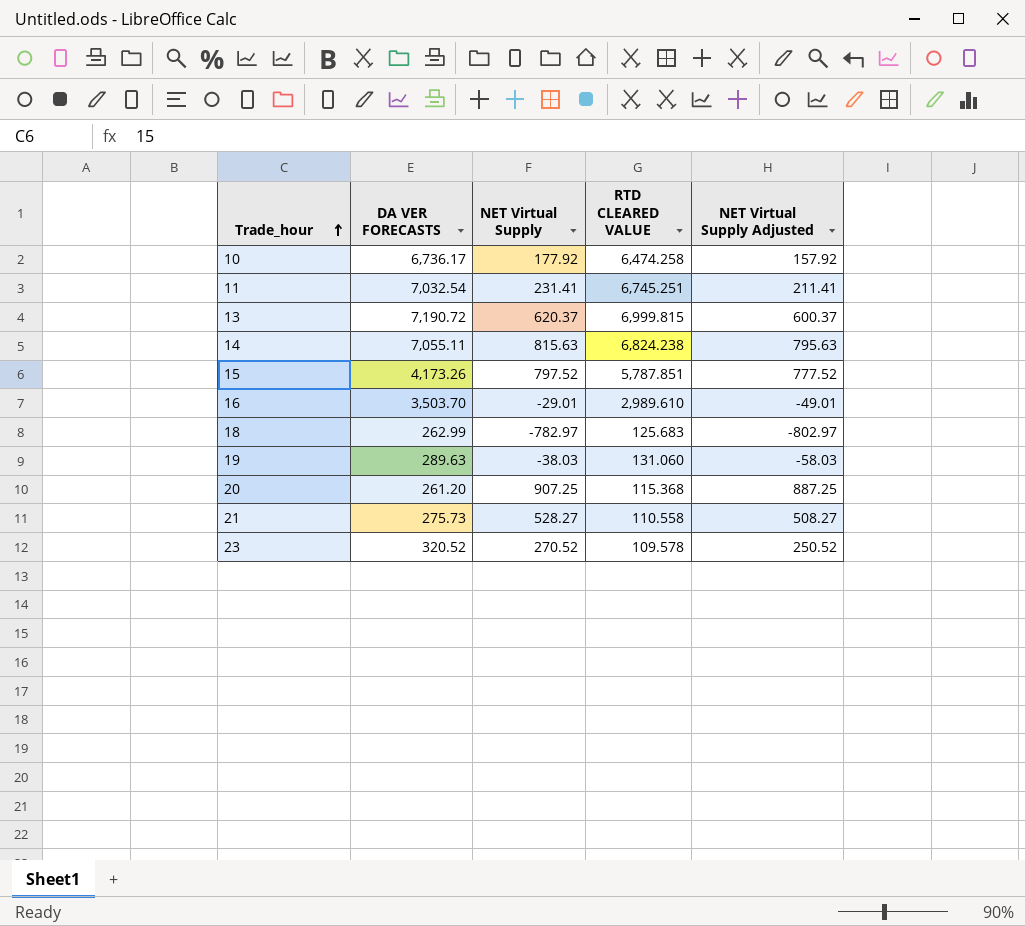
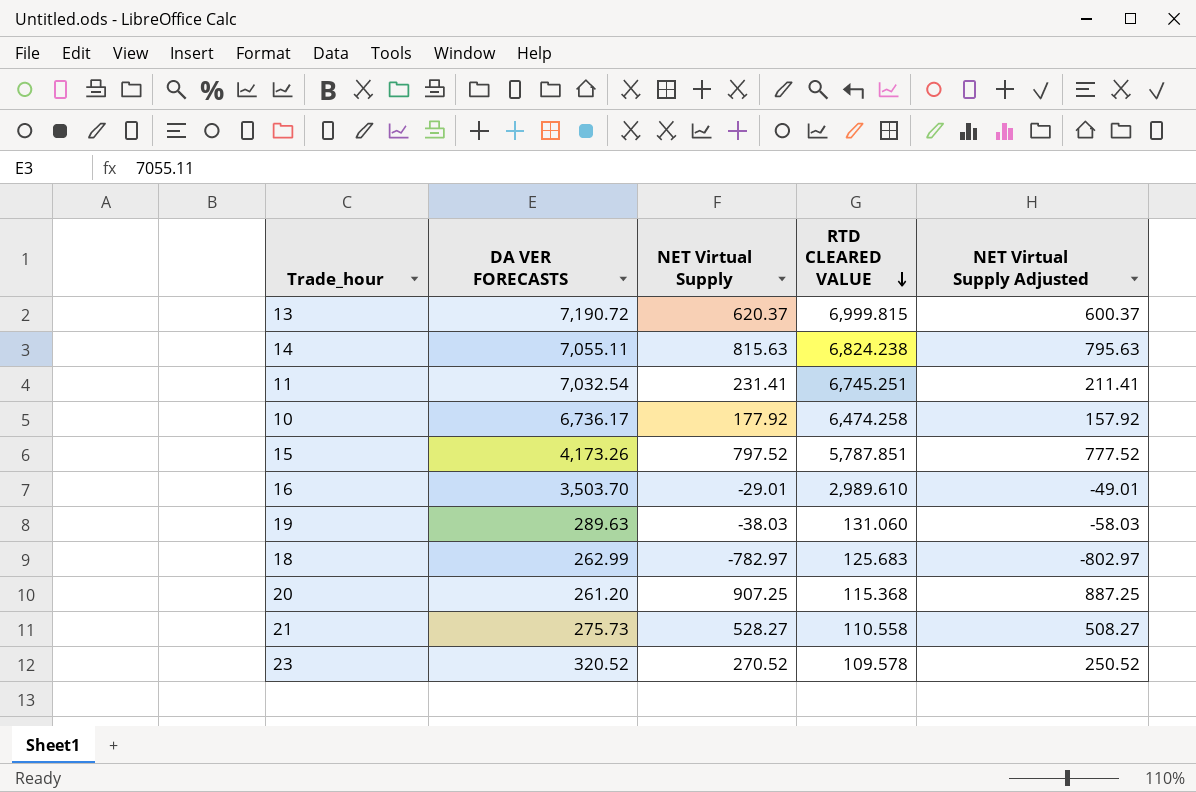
row order: Trade_hour ascending -> RTD CLEARED VALUE descending

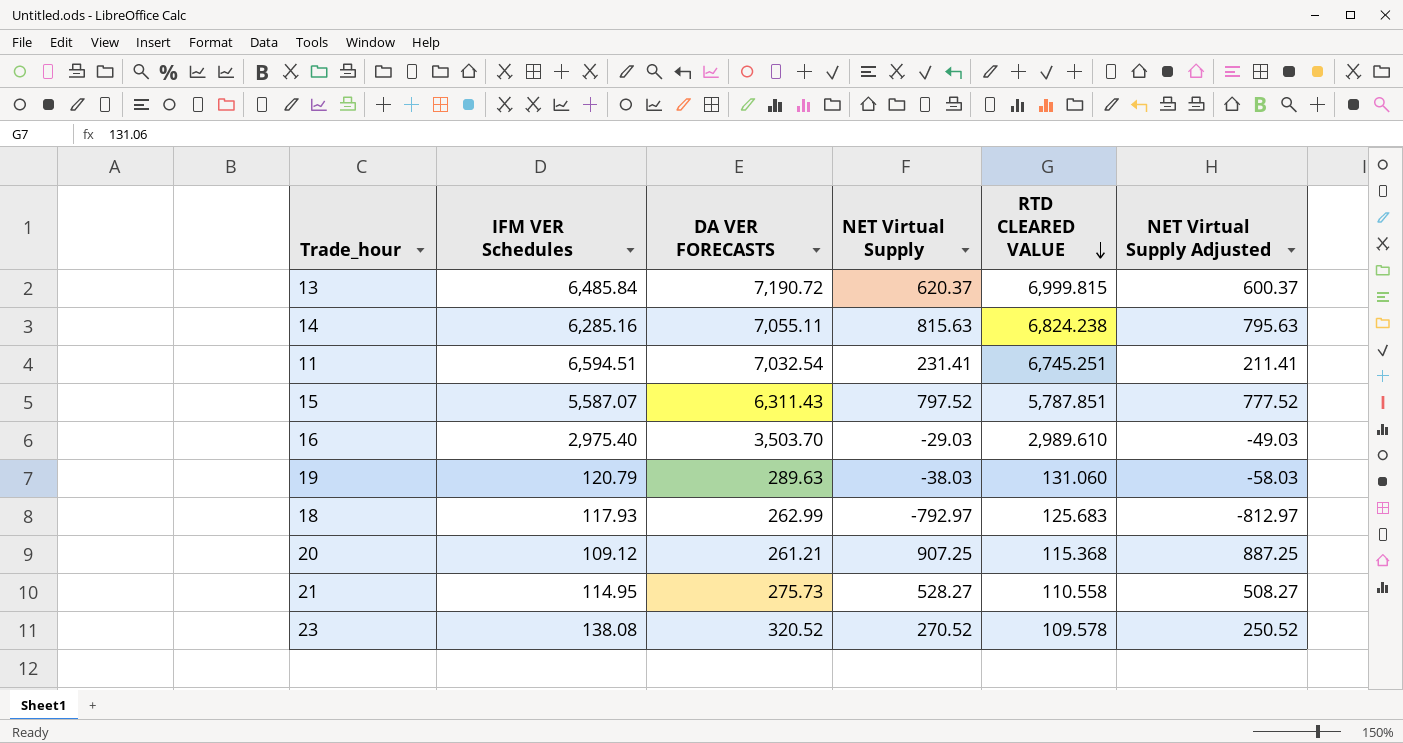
column IFM VER Schedules | position: none -> 2
row 10: 6,736.17 | 177.92 | 6,474.258 | 157.92 -> none
15 | DA VER FORECASTS: 4,173.26 -> 6,311.43
16 | NET Virtual Supply: -29.01 -> -29.03
16 | NET Virtual Supply Adjusted: -49.01 -> -49.03
18 | NET Virtual Supply: -782.97 -> -792.97
18 | NET Virtual Supply Adjusted: -802.97 -> -812.97
20 | DA VER FORECASTS: 261.20 -> 261.21

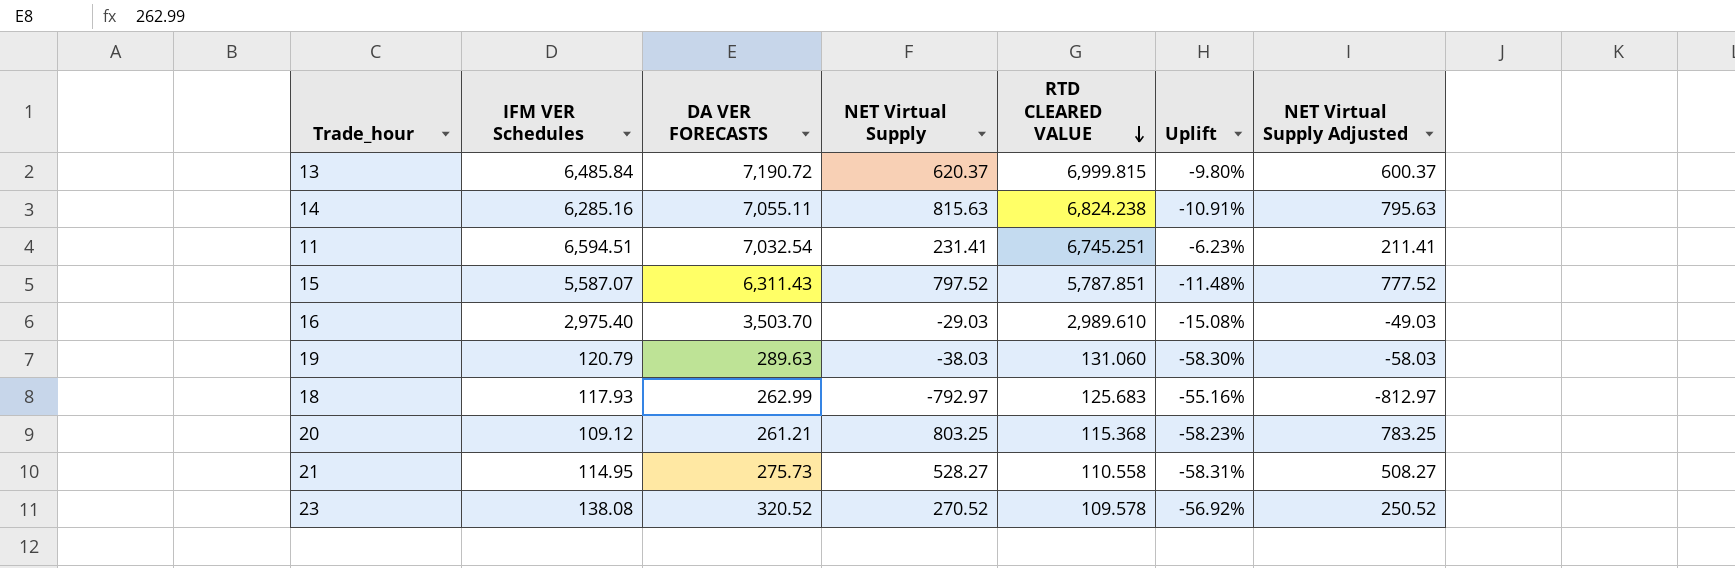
column Uplift | formula: none -> ([IFM VER Schedules] - [DA VER FORECASTS]) / [DA VER FORECASTS]
20 | NET Virtual Supply: 907.25 -> 803.25
20 | NET Virtual Supply Adjusted: 887.25 -> 783.25

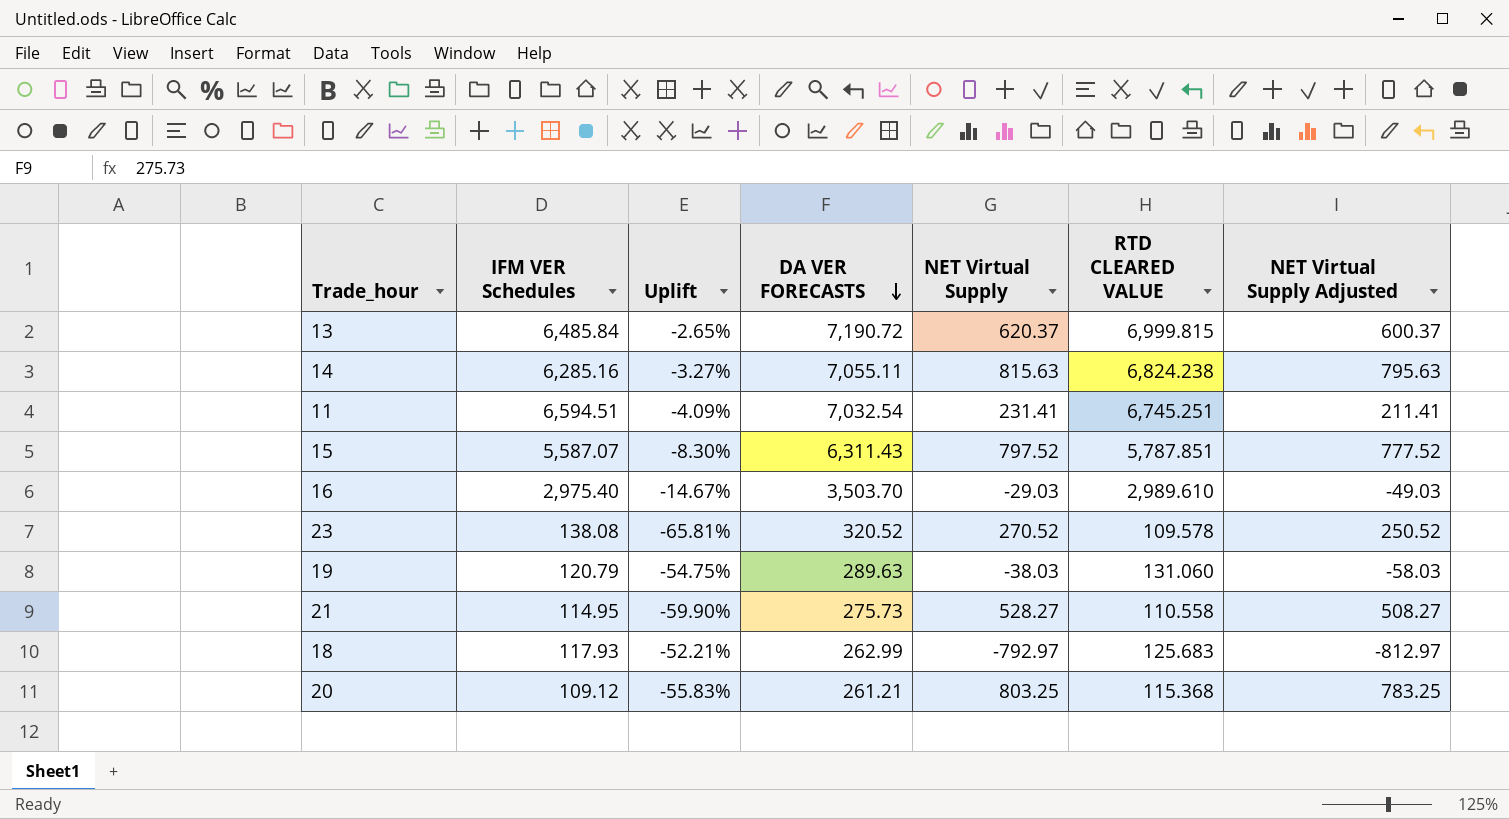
row order: RTD CLEARED VALUE descending -> DA VER FORECASTS descending
column Uplift | formula: ([IFM VER Schedules] - [DA VER FORECASTS]) / [DA VER FORECASTS] -> ([RTD CLEARED VALUE] - [DA VER FORECASTS]) / [DA VER FORECASTS]
column Uplift | position: 6 -> 3

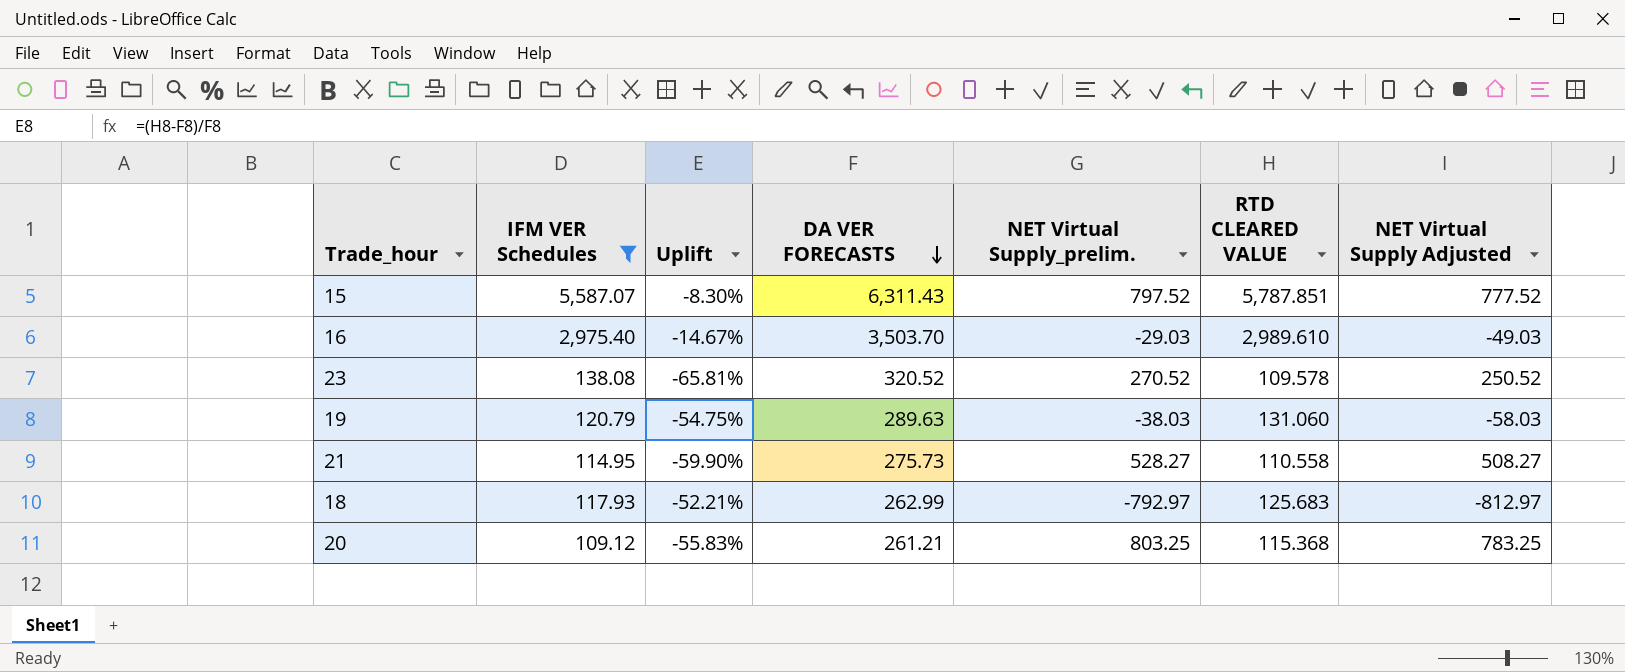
filter: none -> IFM VER Schedules <= 5,587.07
column name: NET Virtual Supply -> NET Virtual Supply_prelim.

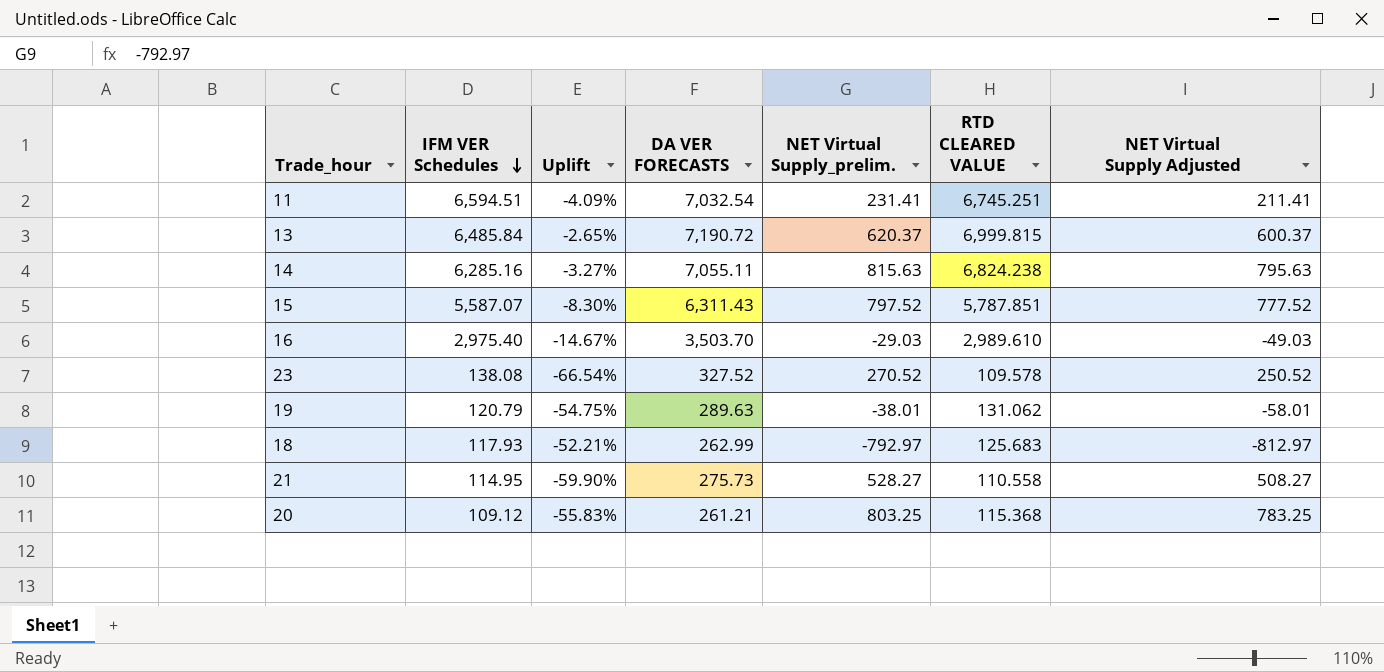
filter: IFM VER Schedules <= 5,587.07 -> none
row order: DA VER FORECASTS descending -> IFM VER Schedules descending
23 | Uplift: -65.81% -> -66.54%
23 | DA VER FORECASTS: 320.52 -> 327.52
19 | NET Virtual Supply_prelim.: -38.03 -> -38.01
19 | RTD CLEARED VALUE: 131.060 -> 131.062
19 | NET Virtual Supply Adjusted: -58.03 -> -58.01

